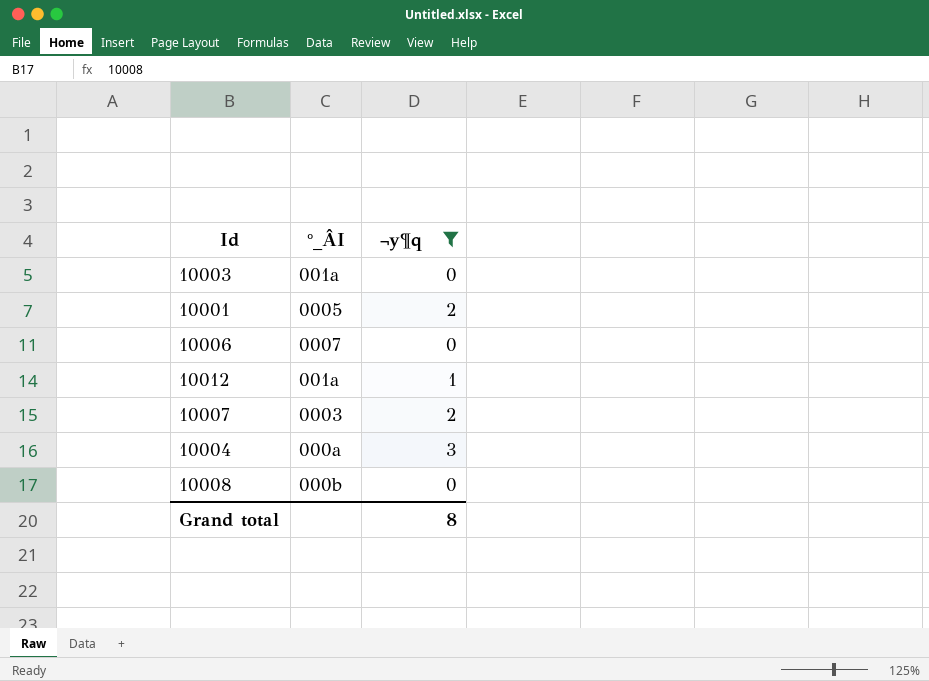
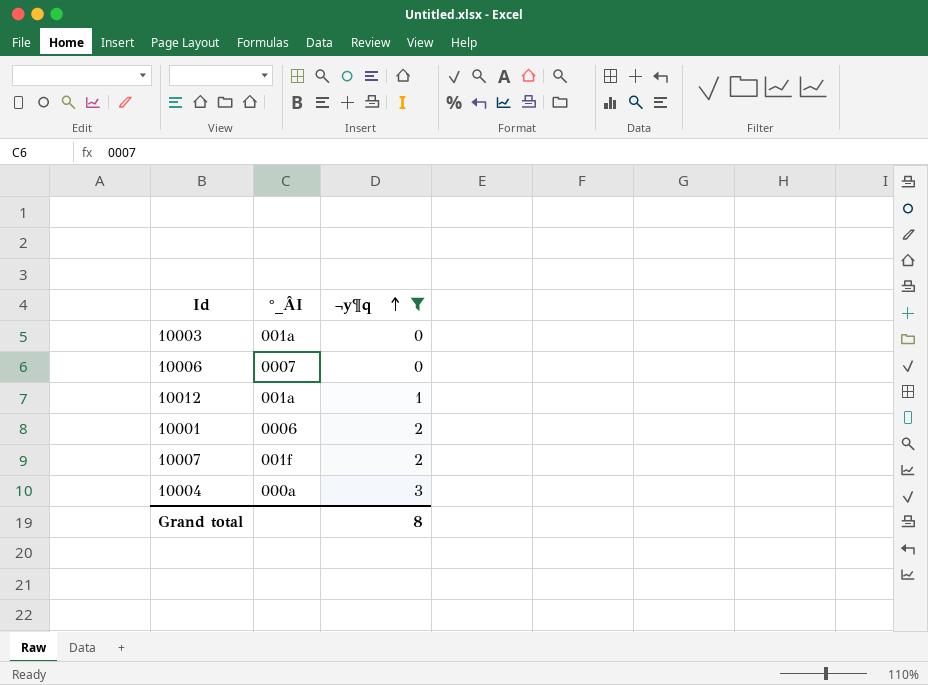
row order: none -> ¬y¶q ascending
row 10008: 000b | 0 -> none
10001 | °_ÂI: 0005 -> 0006
10007 | °_ÂI: 0003 -> 001f

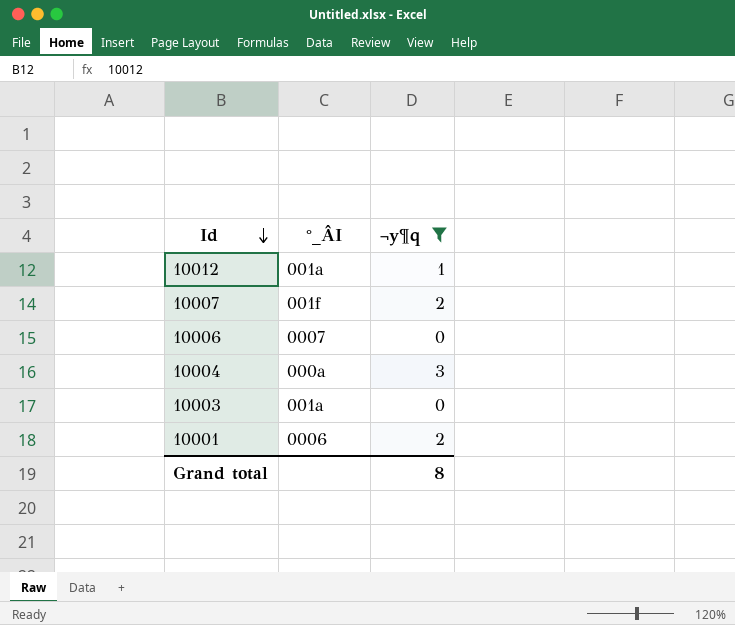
row order: ¬y¶q ascending -> Id descending

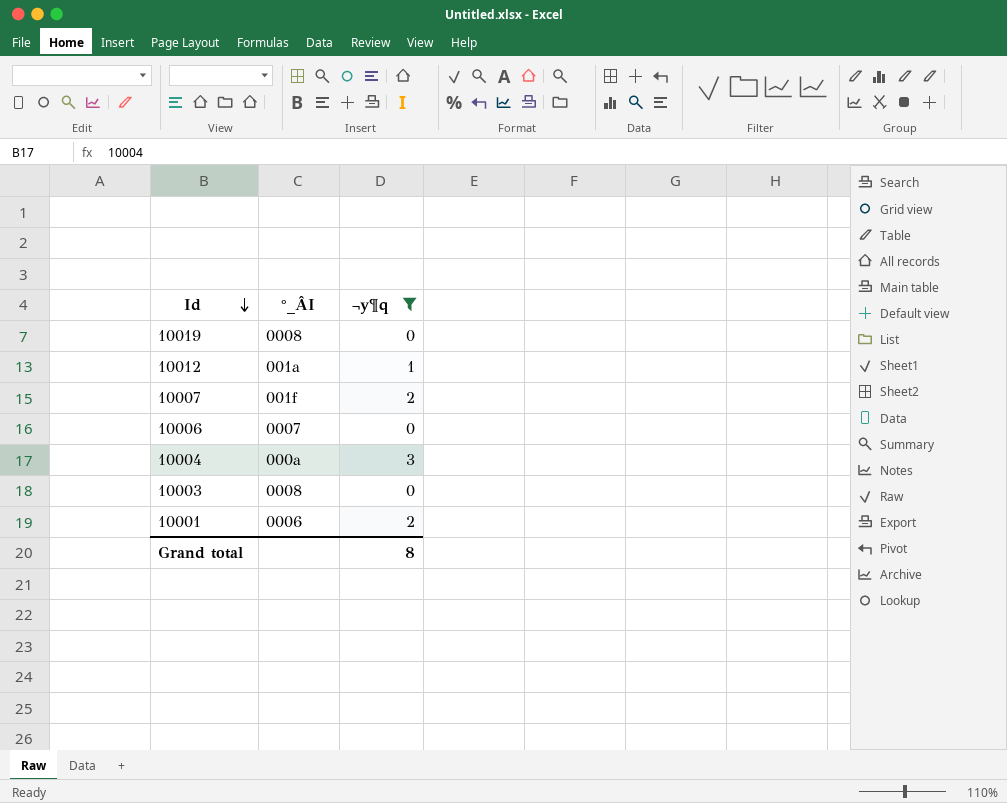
row 10019: none -> 0008 | 0
10003 | °_ÂI: 001a -> 0008

